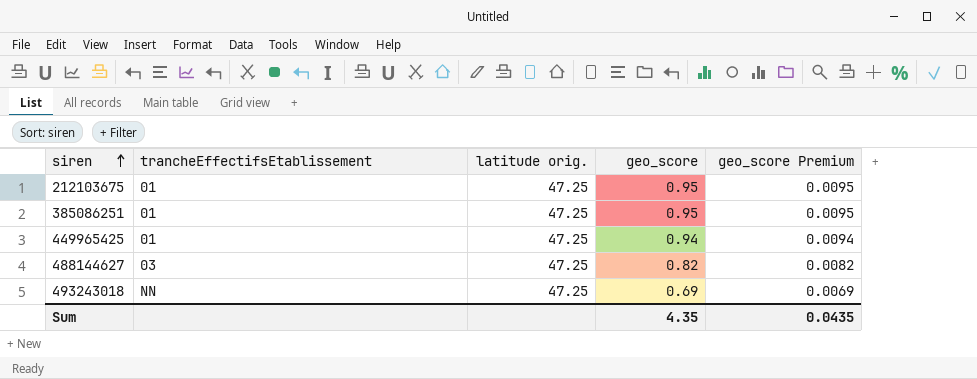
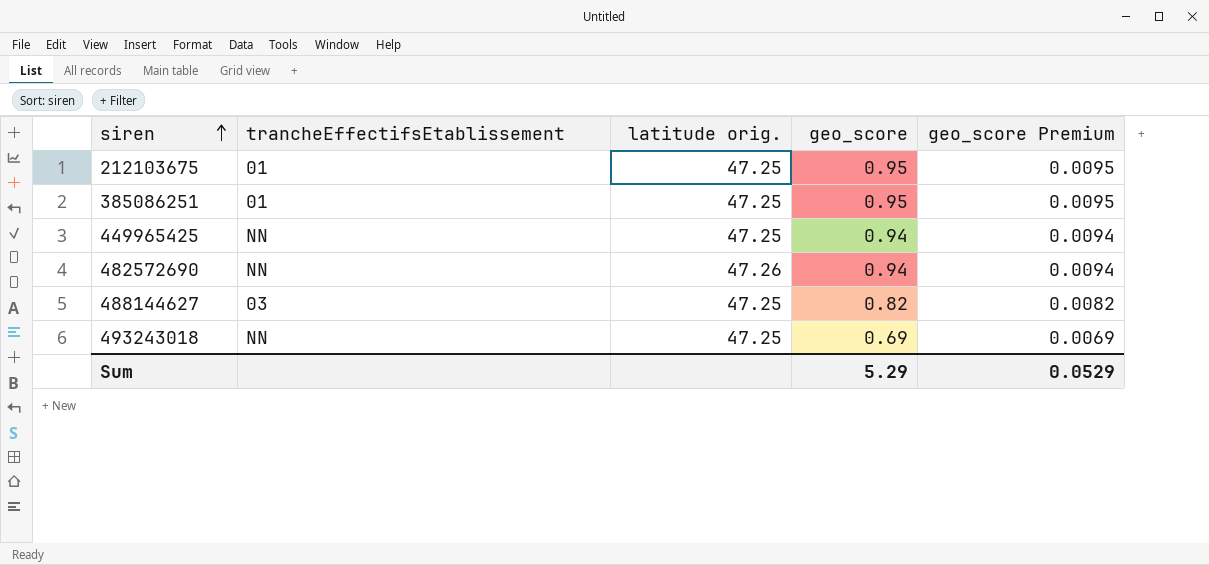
449965425 | trancheEffectifsEtablissement: 01 -> NN
row 482572690: none -> NN | 47.26 | 0.94 | 0.0094
Sum | geo_score: 4.35 -> 5.29
Sum | geo_score Premium: 0.0435 -> 0.0529

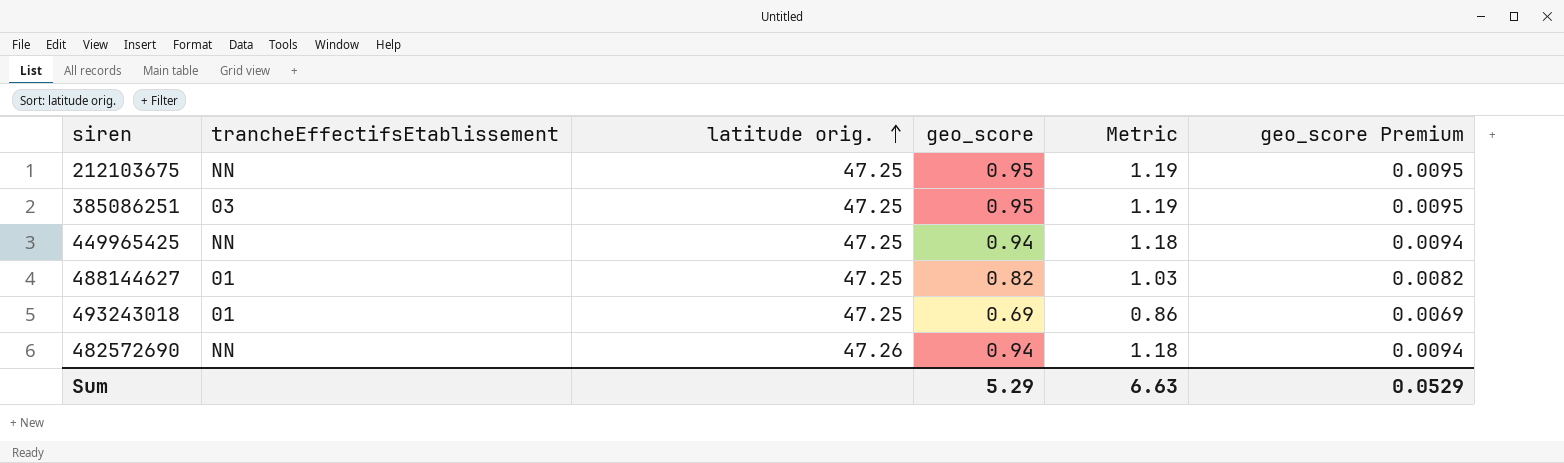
row order: siren ascending -> latitude orig. ascending
column Metric | formula: none -> [geo_score] * 1.25
212103675 | trancheEffectifsEtablissement: 01 -> NN
385086251 | trancheEffectifsEtablissement: 01 -> 03
488144627 | trancheEffectifsEtablissement: 03 -> 01
493243018 | trancheEffectifsEtablissement: NN -> 01

